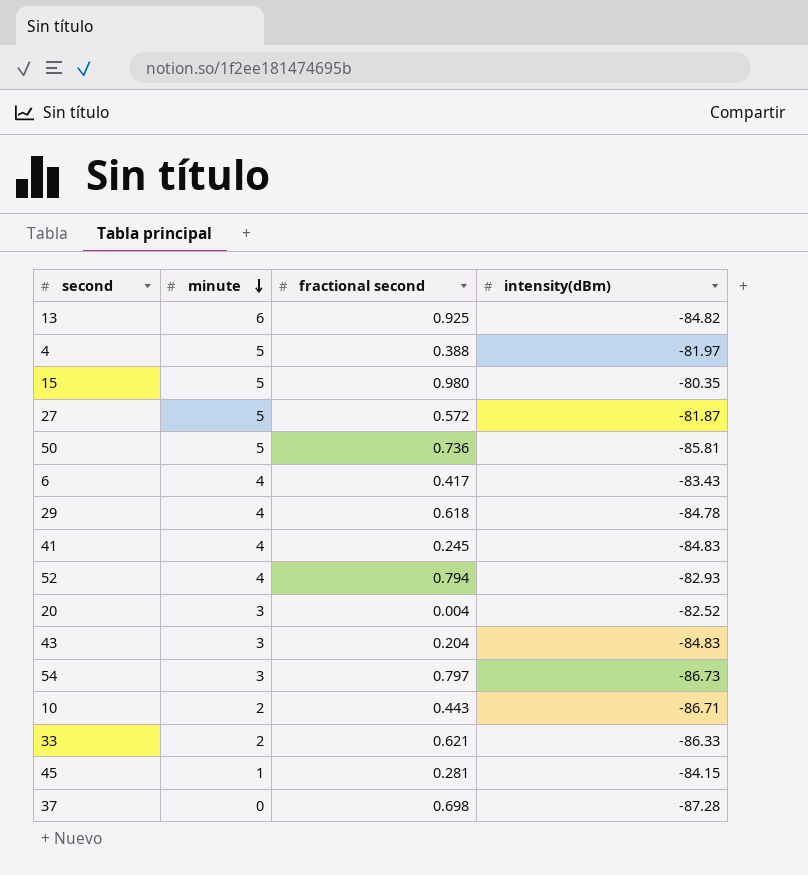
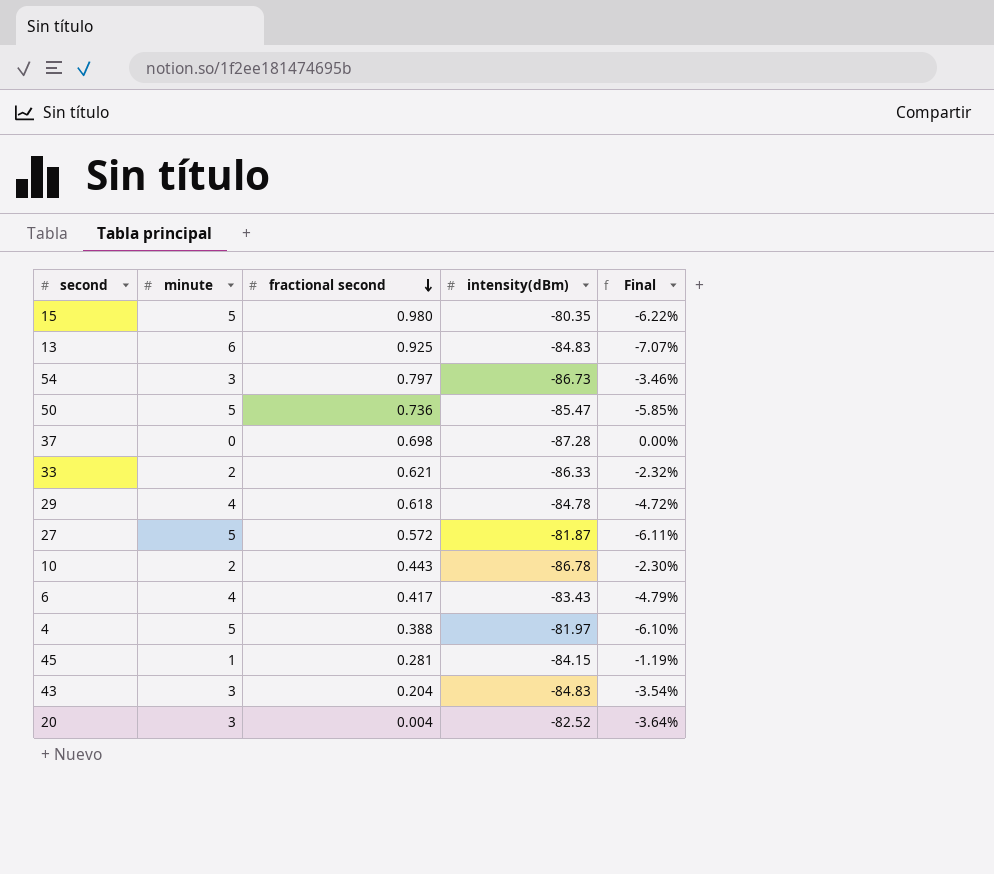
row order: minute descending -> fractional second descending
column Final | formula: none -> [minute] / [intensity(dBm)]
row 41: 4 | 0.245 | -84.83 -> none
row 52: 4 | 0.794 | -82.93 -> none
13 | intensity(dBm): -84.82 -> -84.83
50 | intensity(dBm): -85.81 -> -85.47
10 | intensity(dBm): -86.71 -> -86.78

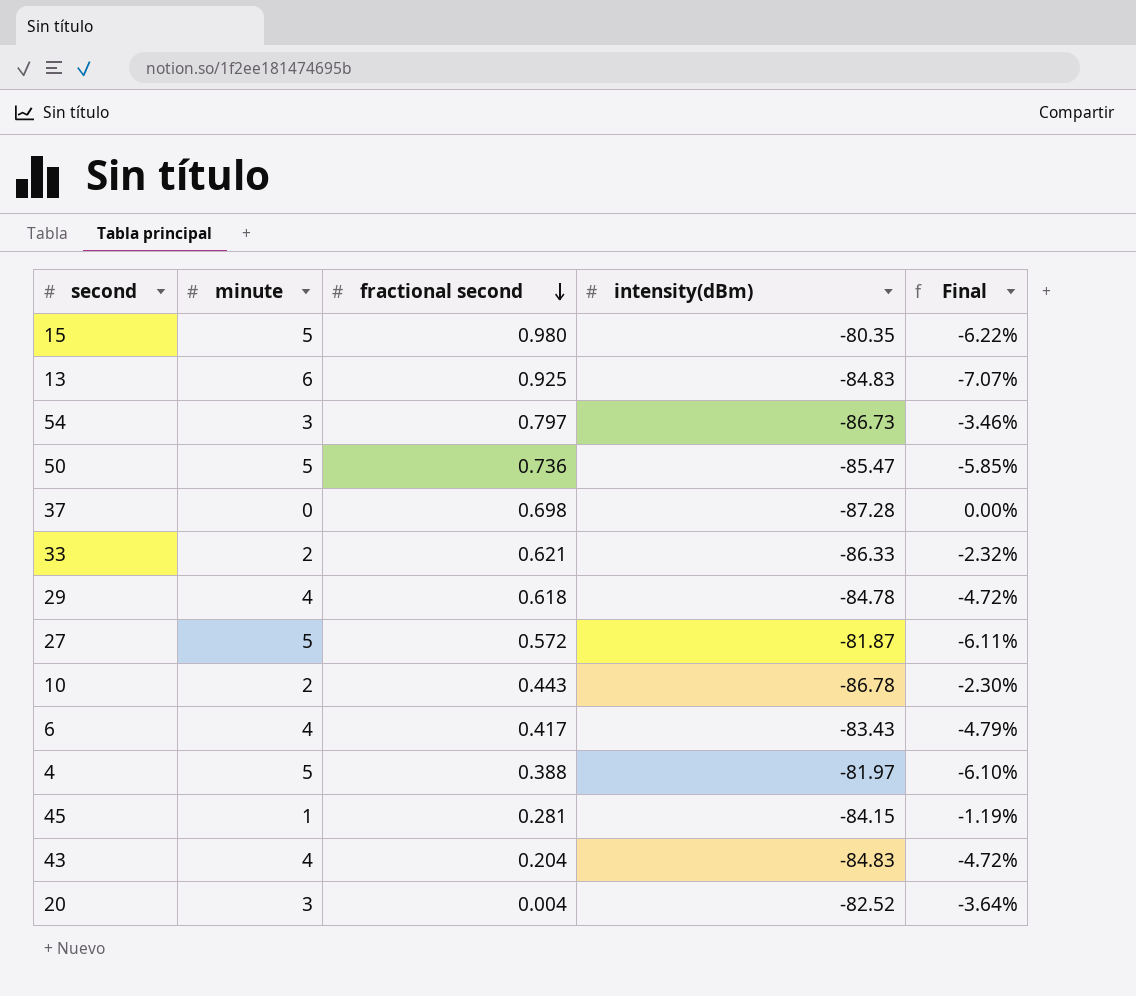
43 | minute: 3 -> 4
43 | Final: -3.54% -> -4.72%

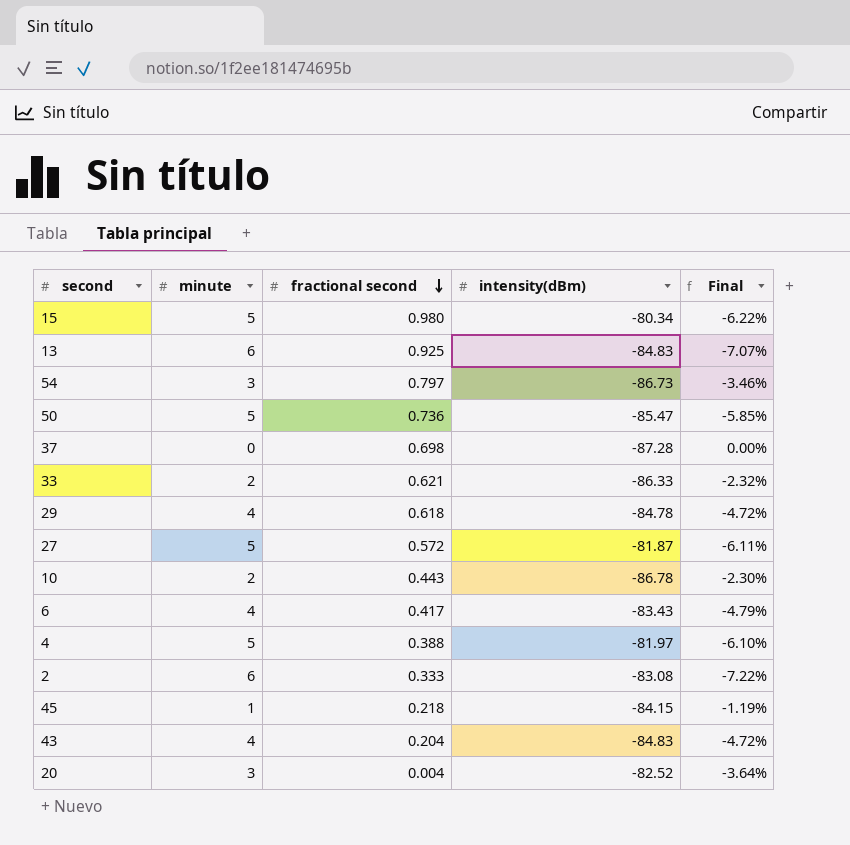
15 | intensity(dBm): -80.35 -> -80.34
row 2: none -> 6 | 0.333 | -83.08 | -7.22%
45 | fractional second: 0.281 -> 0.218

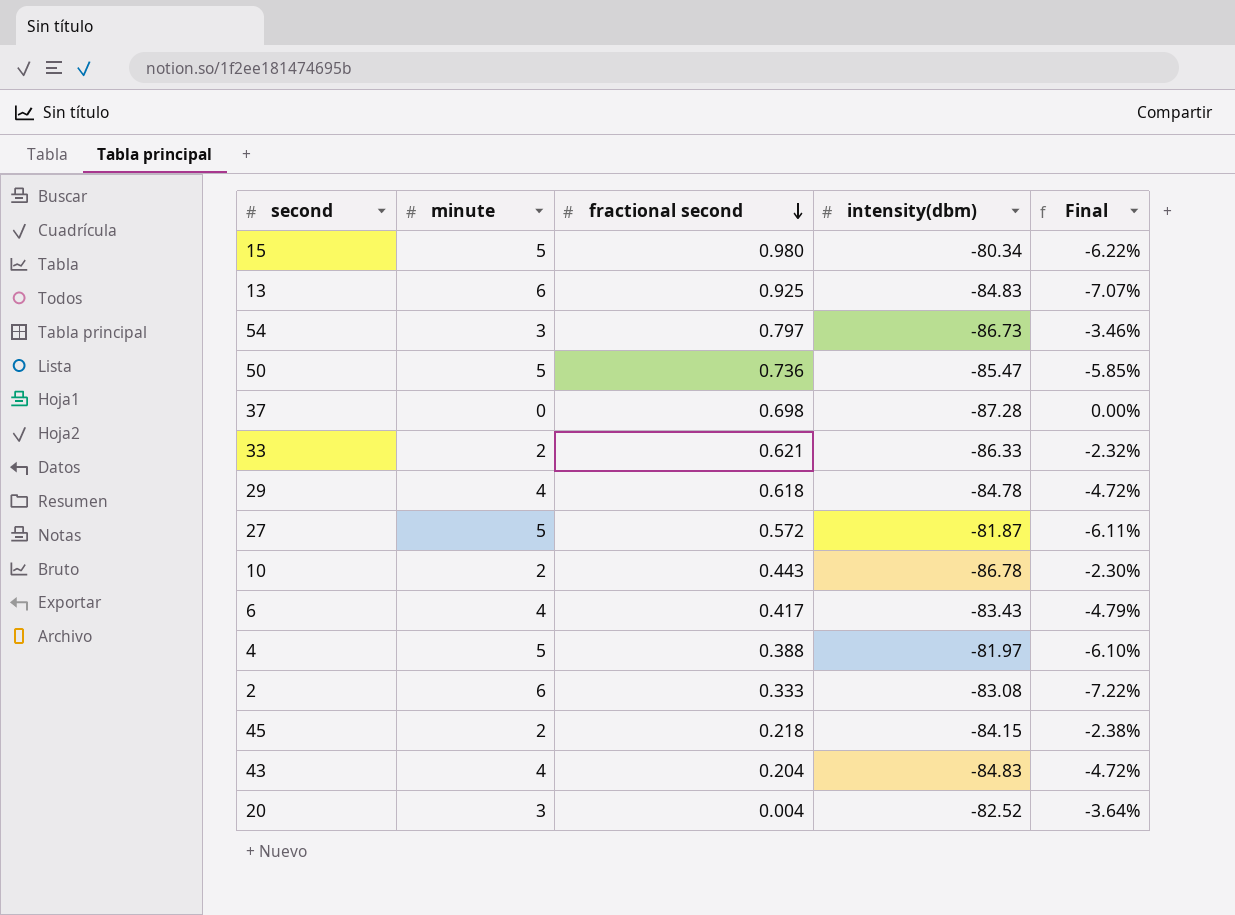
column name: intensity(dBm) -> intensity(dbm)
45 | minute: 1 -> 2
45 | Final: -1.19% -> -2.38%

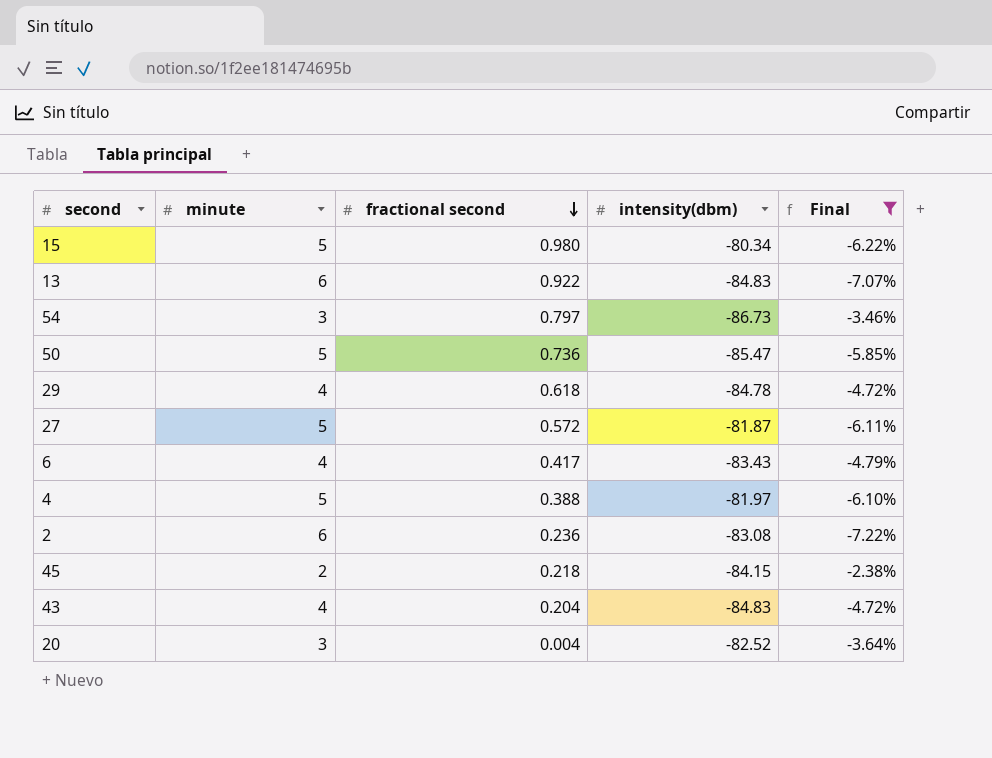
filter: none -> Final <= -2.38%
13 | fractional second: 0.925 -> 0.922
2 | fractional second: 0.333 -> 0.236

